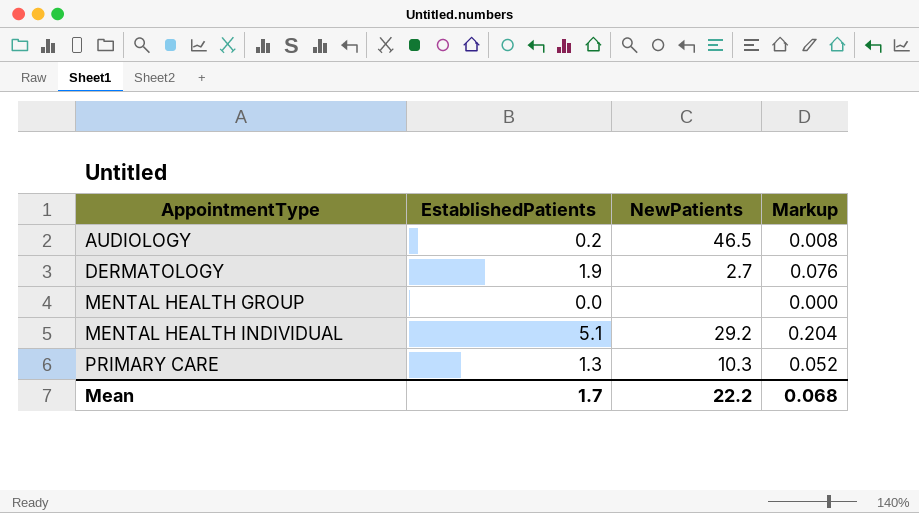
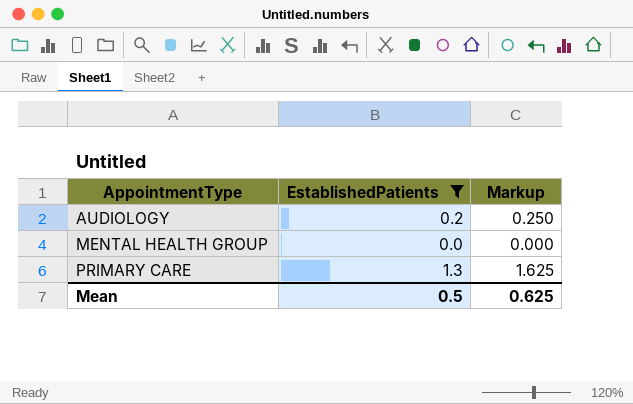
filter: none -> EstablishedPatients <= 1.3
column NewPatients | position: 3 -> none
column Markup | formula: [EstablishedPatients] * 0.04 -> [EstablishedPatients] * 1.25
Mean | EstablishedPatients: 1.7 -> 0.5
Mean | Markup: 0.068 -> 0.625

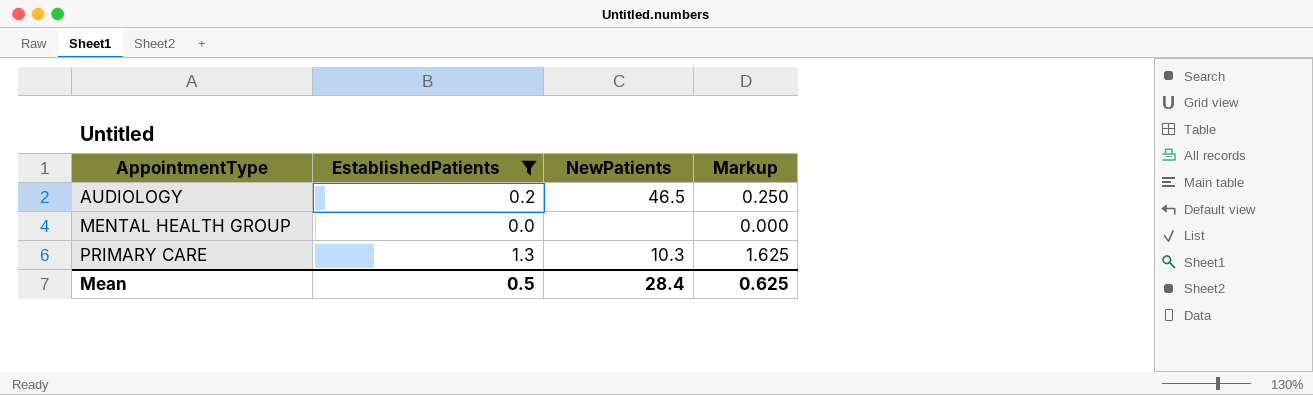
column NewPatients | position: none -> 3

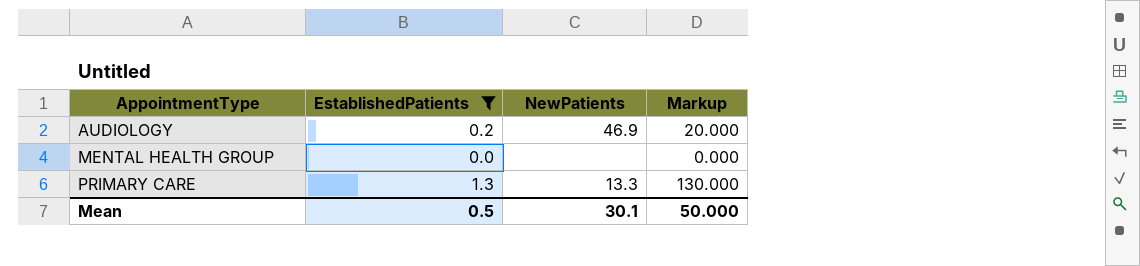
column Markup | formula: [EstablishedPatients] * 1.25 -> [EstablishedPatients] * 100
AUDIOLOGY | NewPatients: 46.5 -> 46.9
PRIMARY CARE | NewPatients: 10.3 -> 13.3
Mean | NewPatients: 28.4 -> 30.1
Mean | Markup: 0.625 -> 50.000

